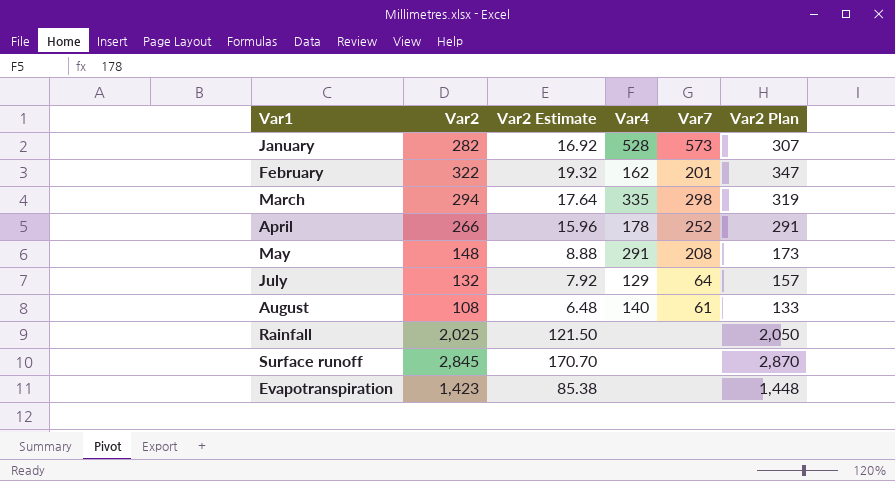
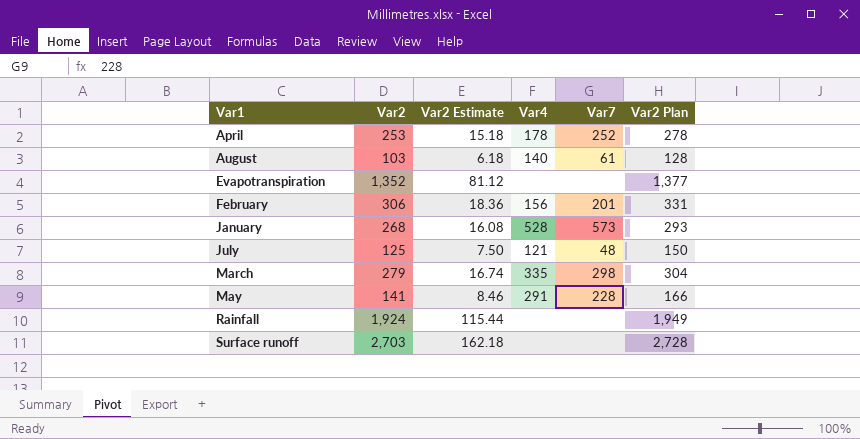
row order: none -> Var1 ascending
April | Var2: 266 -> 253
April | Var2 Estimate: 15.96 -> 15.18
April | Var2 Plan: 291 -> 278
August | Var2: 108 -> 103
August | Var2 Estimate: 6.48 -> 6.18
August | Var2 Plan: 133 -> 128
Evapotranspiration | Var2: 1,423 -> 1,352
Evapotranspiration | Var2 Estimate: 85.38 -> 81.12
Evapotranspiration | Var2 Plan: 1,448 -> 1,377
February | Var2: 322 -> 306
February | Var2 Estimate: 19.32 -> 18.36
February | Var4: 162 -> 156
February | Var2 Plan: 347 -> 331
January | Var2: 282 -> 268
January | Var2 Estimate: 16.92 -> 16.08
January | Var2 Plan: 307 -> 293
July | Var2: 132 -> 125
July | Var2 Estimate: 7.92 -> 7.50
July | Var4: 129 -> 121
July | Var7: 64 -> 48
July | Var2 Plan: 157 -> 150
March | Var2: 294 -> 279
March | Var2 Estimate: 17.64 -> 16.74
March | Var2 Plan: 319 -> 304
May | Var2: 148 -> 141
May | Var2 Estimate: 8.88 -> 8.46
May | Var7: 208 -> 228
May | Var2 Plan: 173 -> 166
Rainfall | Var2: 2,025 -> 1,924
Rainfall | Var2 Estimate: 121.50 -> 115.44
Rainfall | Var2 Plan: 2,050 -> 1,949
Surface runoff | Var2: 2,845 -> 2,703
Surface runoff | Var2 Estimate: 170.70 -> 162.18
Surface runoff | Var2 Plan: 2,870 -> 2,728

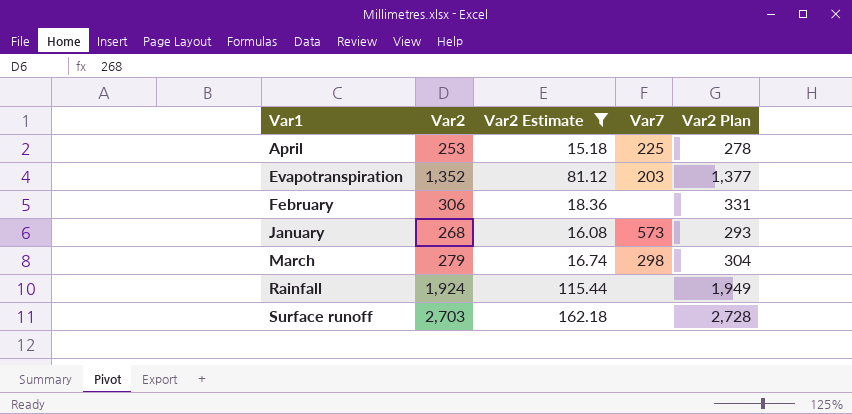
filter: none -> Var2 Estimate >= 15.18
column Var4 | position: 4 -> none
April | Var7: 252 -> 225
Evapotranspiration | Var7: none -> 203
February | Var7: 201 -> none

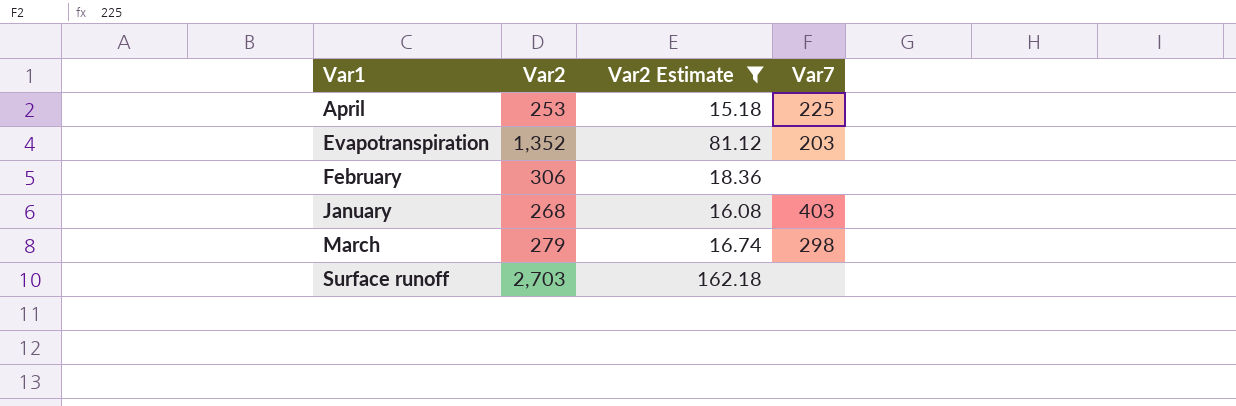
column Var2 Plan | formula: [Var2] + 25 -> none
row Rainfall: 1,924 | 115.44 | none | 1,949 -> none
January | Var7: 573 -> 403

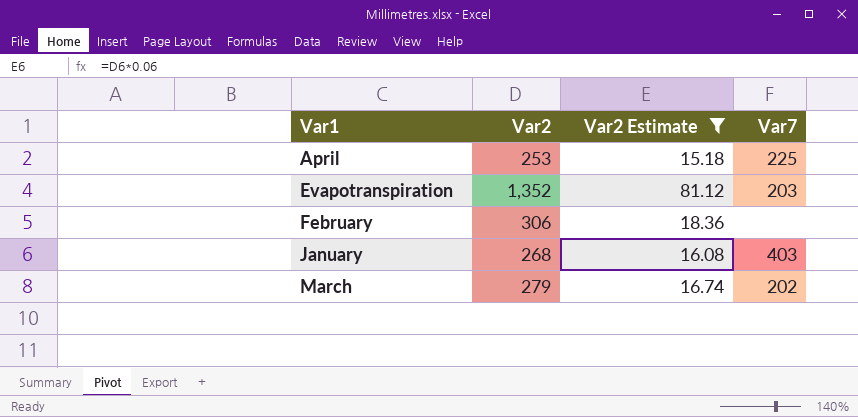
row Surface runoff: 2,703 | 162.18 | none -> none
March | Var7: 298 -> 202

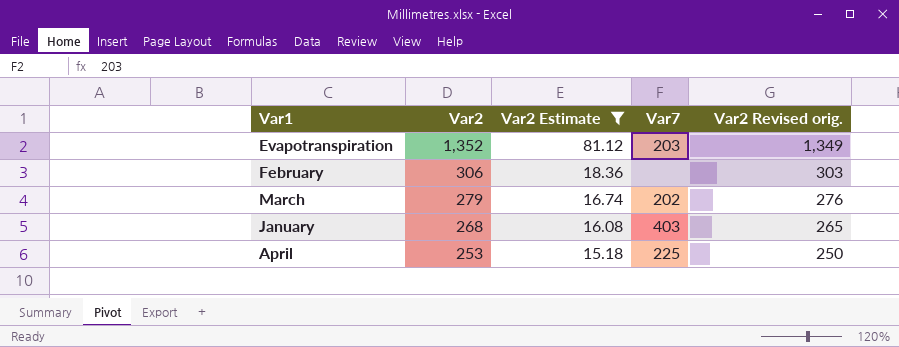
row order: Var1 ascending -> Var2 descending
column Var2 Revised orig. | formula: none -> [Var2] - 3

